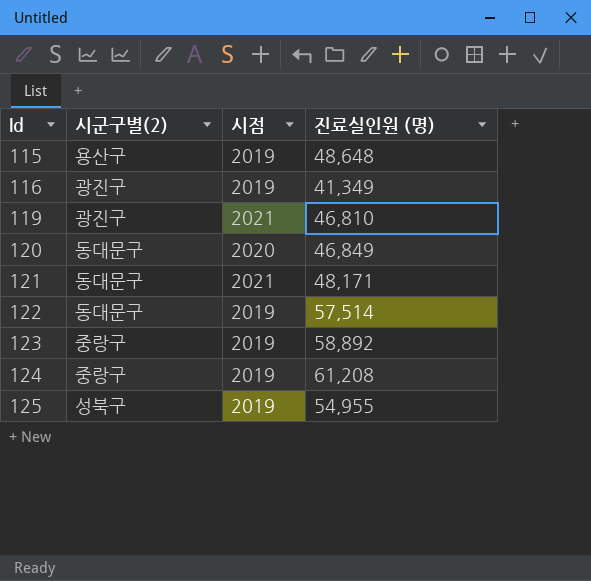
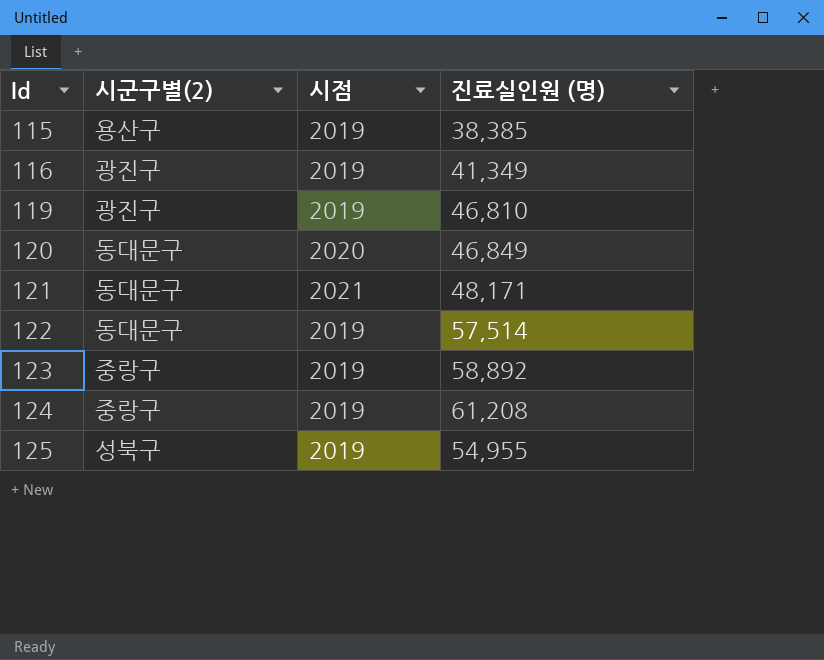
115 | 진료실인원 (명): 48,648 -> 38,385
119 | 시점: 2021 -> 2019

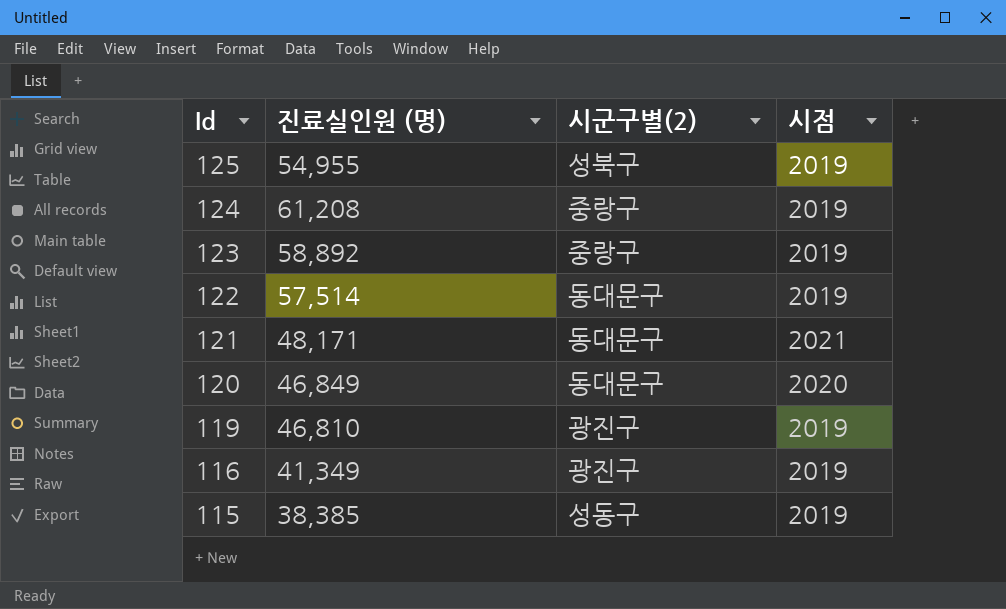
row order: Id ascending -> Id descending
column 진료실인원 (명) | position: 4 -> 2
115 | 시군구별(2): 용산구 -> 성동구

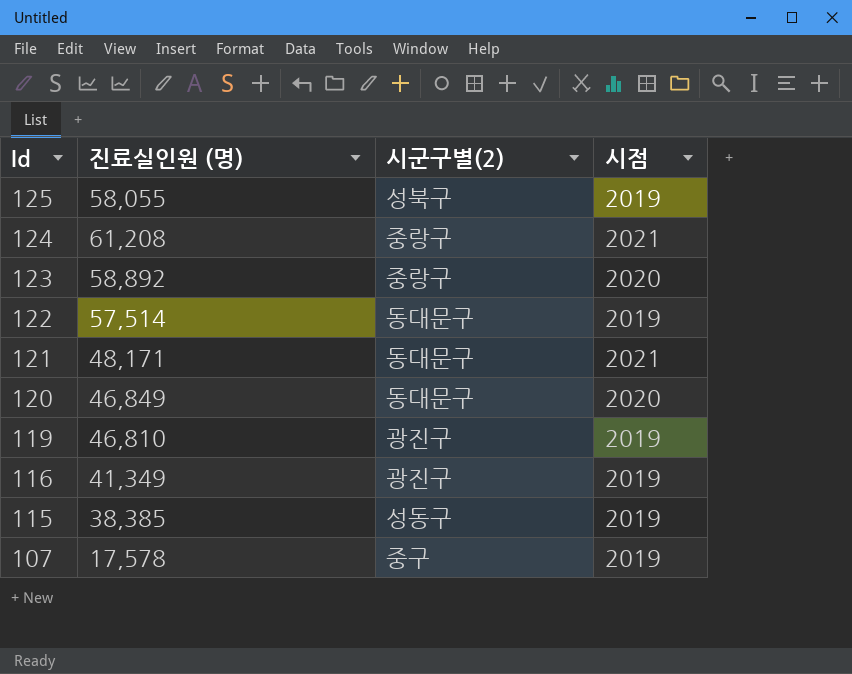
125 | 진료실인원 (명): 54,955 -> 58,055
124 | 시점: 2019 -> 2021
123 | 시점: 2019 -> 2020
row 107: none -> 17,578 | 중구 | 2019

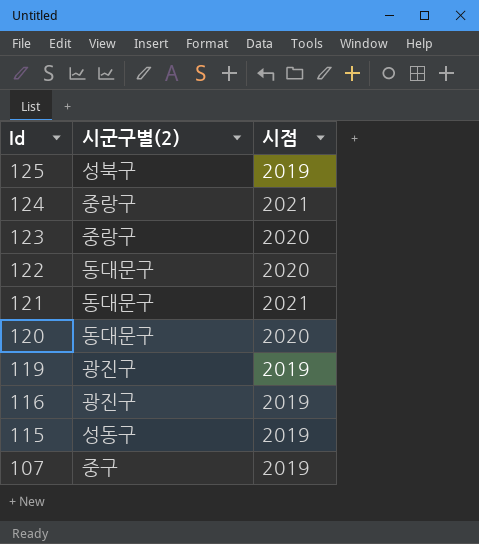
column 진료실인원 (명) | position: 2 -> none
122 | 시점: 2019 -> 2020

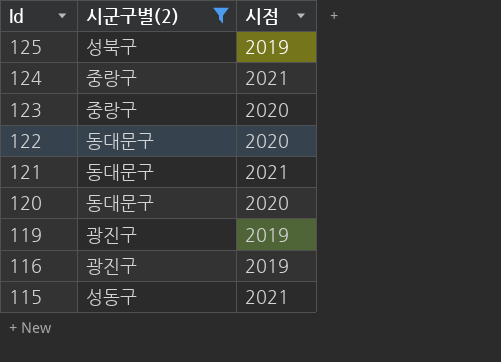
filter: none -> 시군구별(2) != 중구
115 | 시점: 2019 -> 2021

